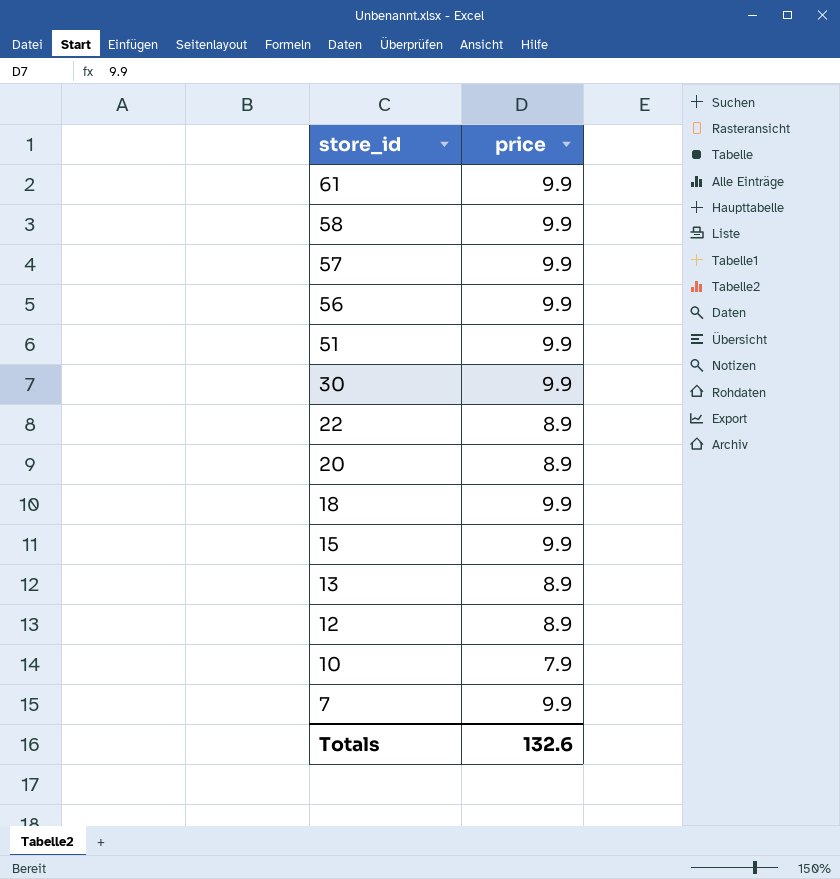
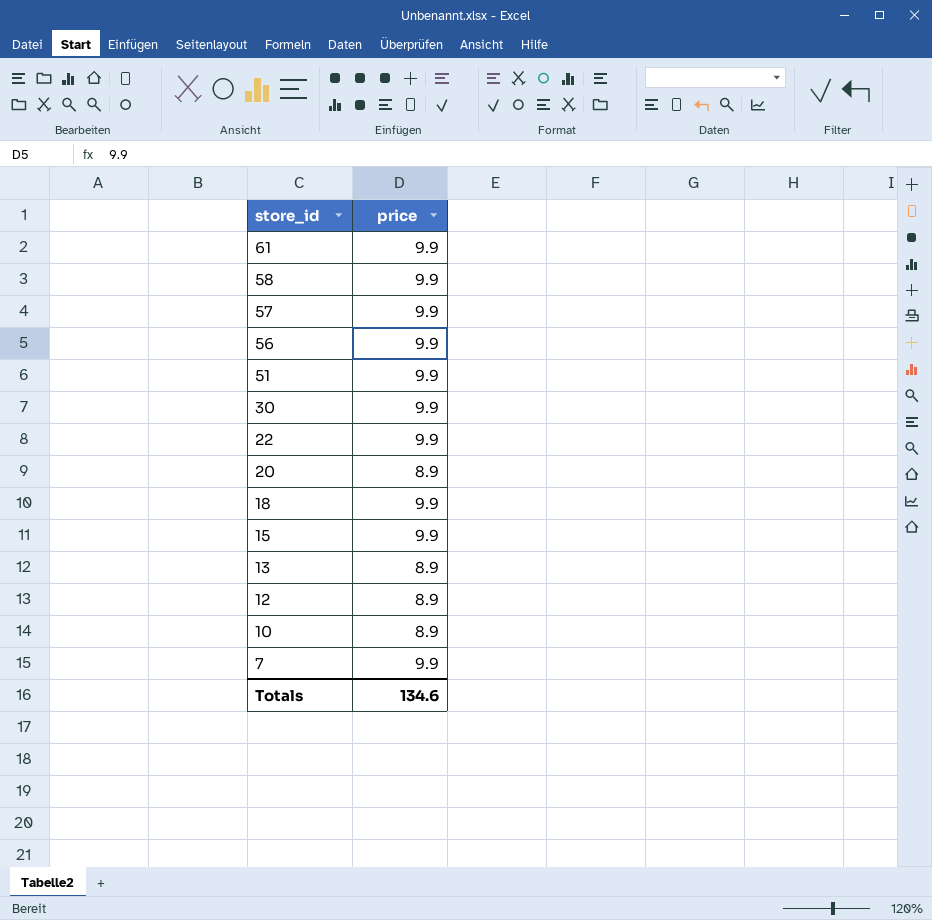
22 | price: 8.9 -> 9.9
10 | price: 7.9 -> 8.9
Totals | price: 132.6 -> 134.6

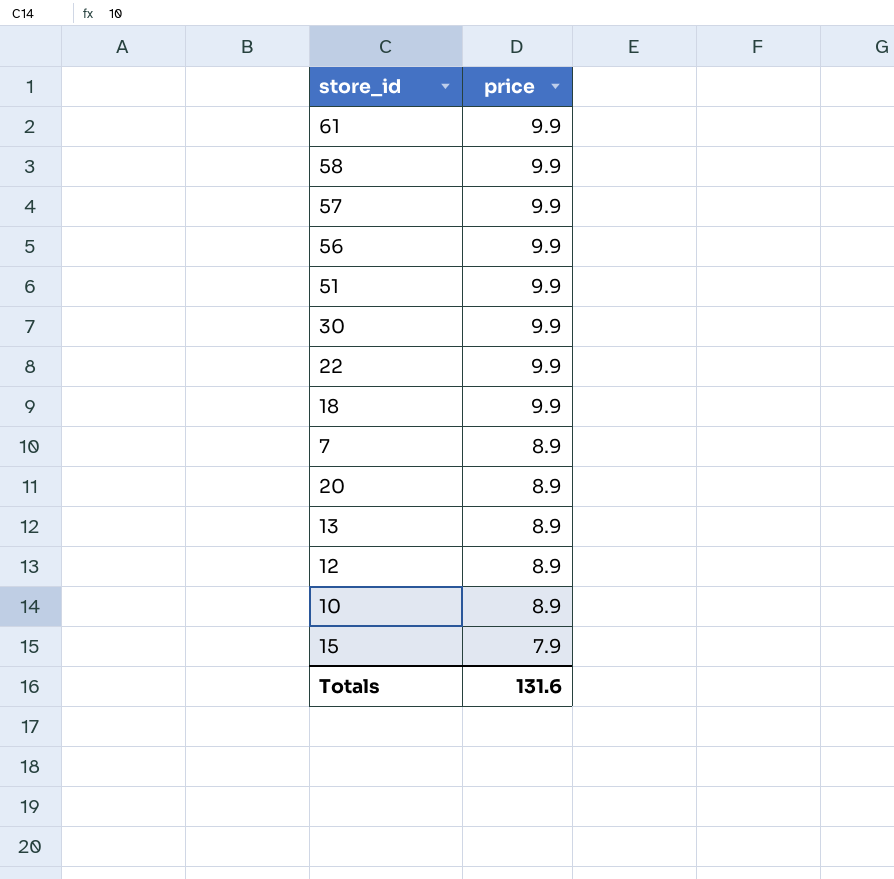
row order: store_id descending -> price descending
7 | price: 9.9 -> 8.9
15 | price: 9.9 -> 7.9
Totals | price: 134.6 -> 131.6

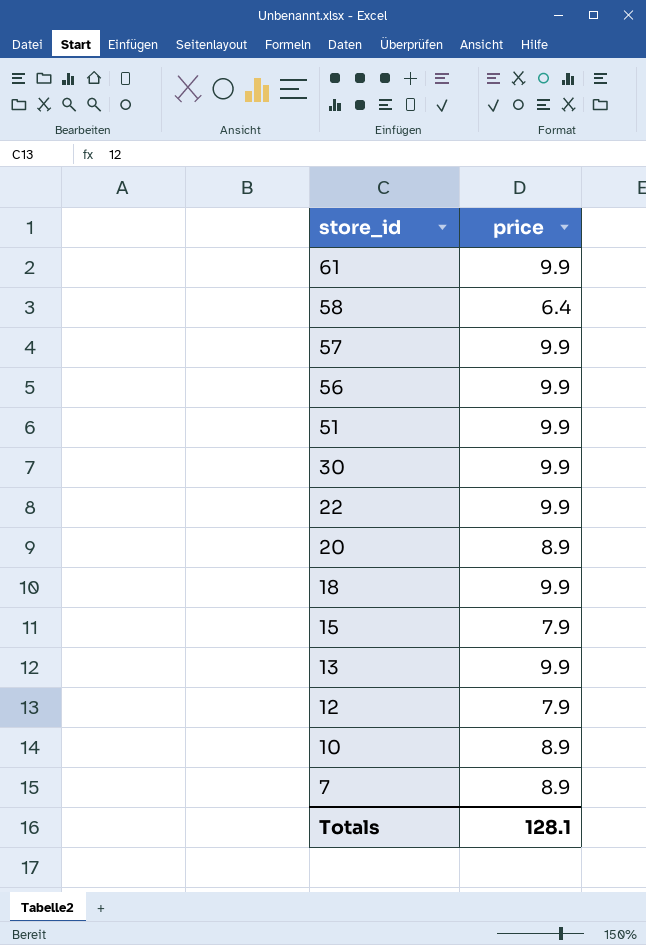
row order: price descending -> store_id descending
58 | price: 9.9 -> 6.4
13 | price: 8.9 -> 9.9
12 | price: 8.9 -> 7.9
Totals | price: 131.6 -> 128.1

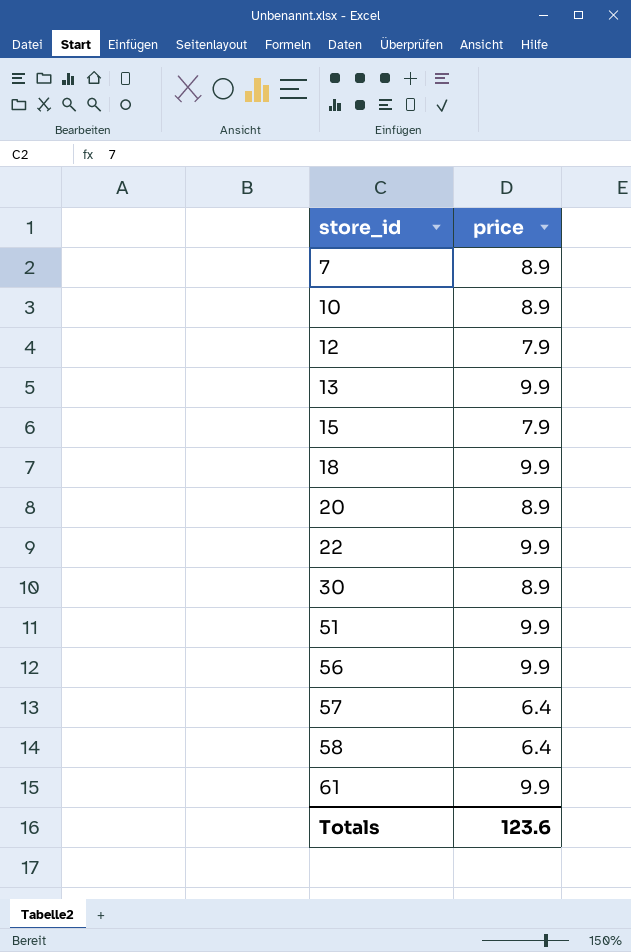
row order: store_id descending -> store_id ascending
30 | price: 9.9 -> 8.9
57 | price: 9.9 -> 6.4
Totals | price: 128.1 -> 123.6

